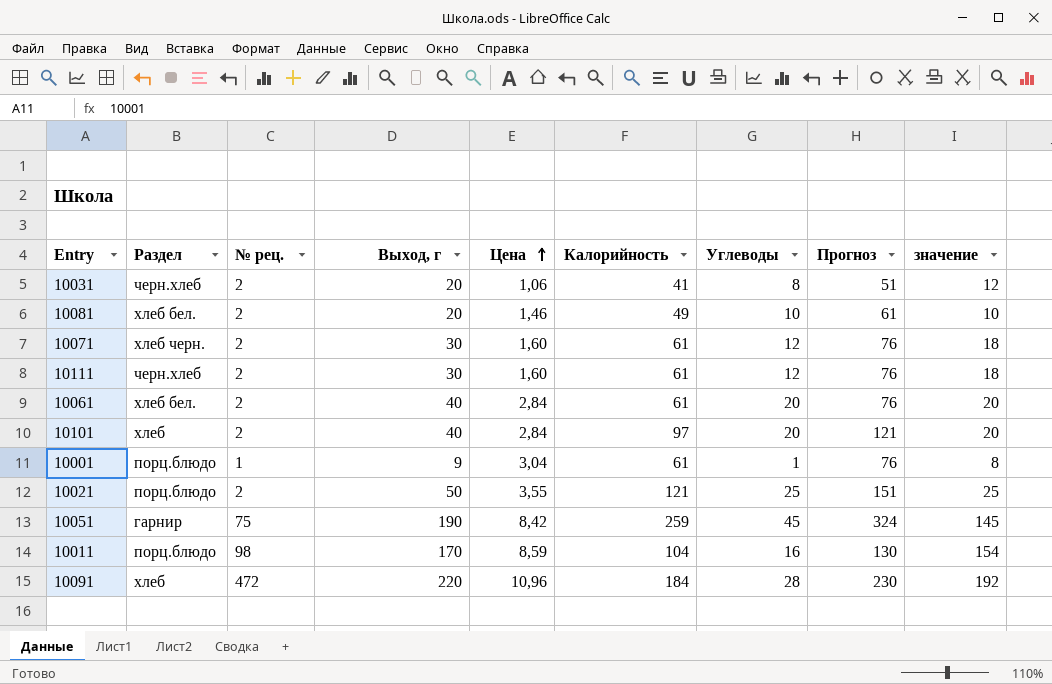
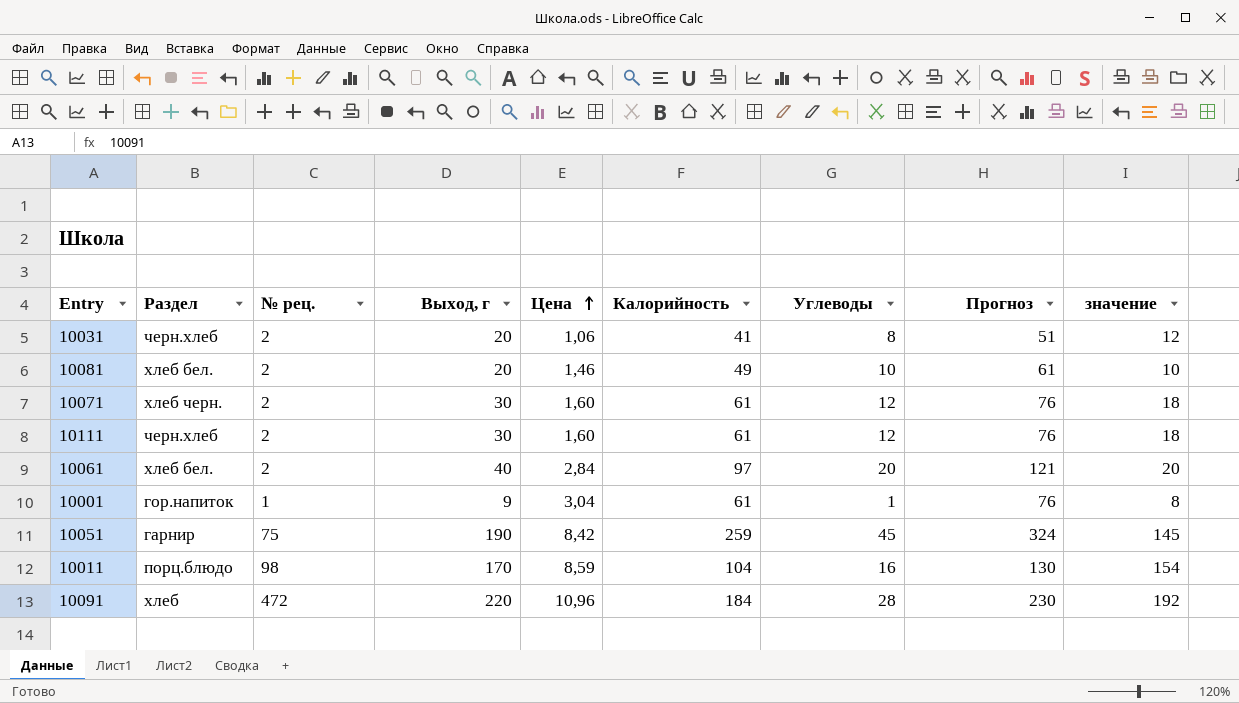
row 10101: хлеб | 2 | 40 | 2,84 | 97 | 20 | 121 | 20 -> none
row 10021: порц.блюдо | 2 | 50 | 3,55 | 121 | 25 | 151 | 25 -> none
10061 | Калорийность: 61 -> 97
10061 | Прогноз: 76 -> 121
10001 | Раздел: порц.блюдо -> гор.напиток

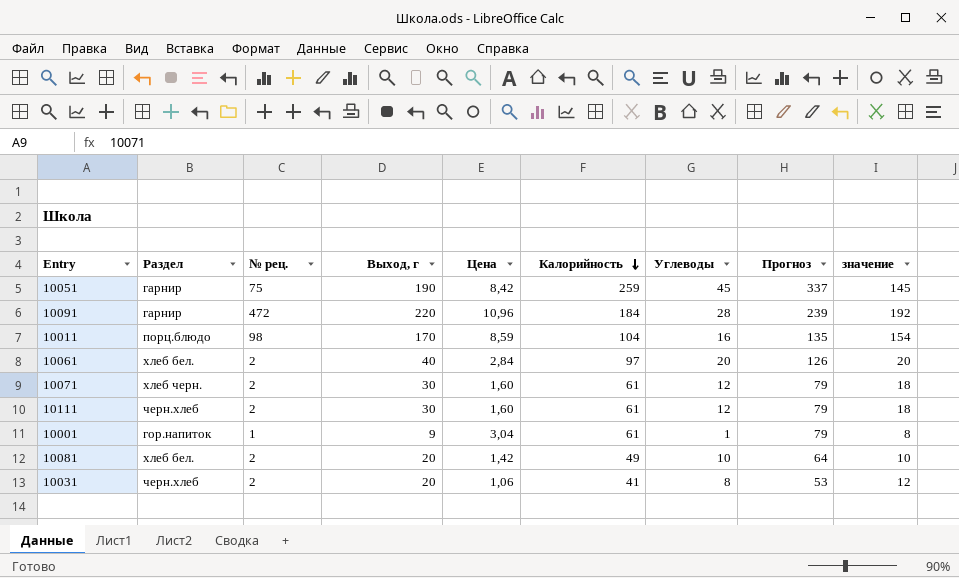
row order: Цена ascending -> Калорийность descending
column Прогноз | formula: [Калорийность] * 1,25 -> [Калорийность] * 1,3
10091 | Раздел: хлеб -> гарнир
10081 | Цена: 1,46 -> 1,42

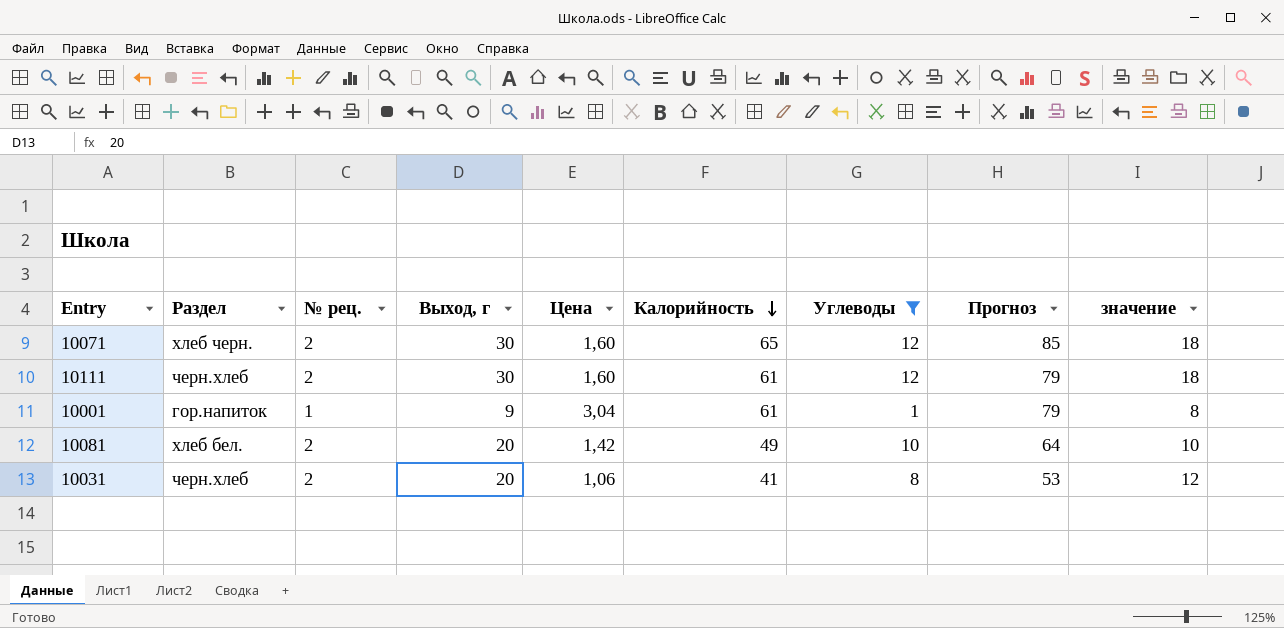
filter: none -> Углеводы <= 12
10071 | Калорийность: 61 -> 65
10071 | Прогноз: 79 -> 85

